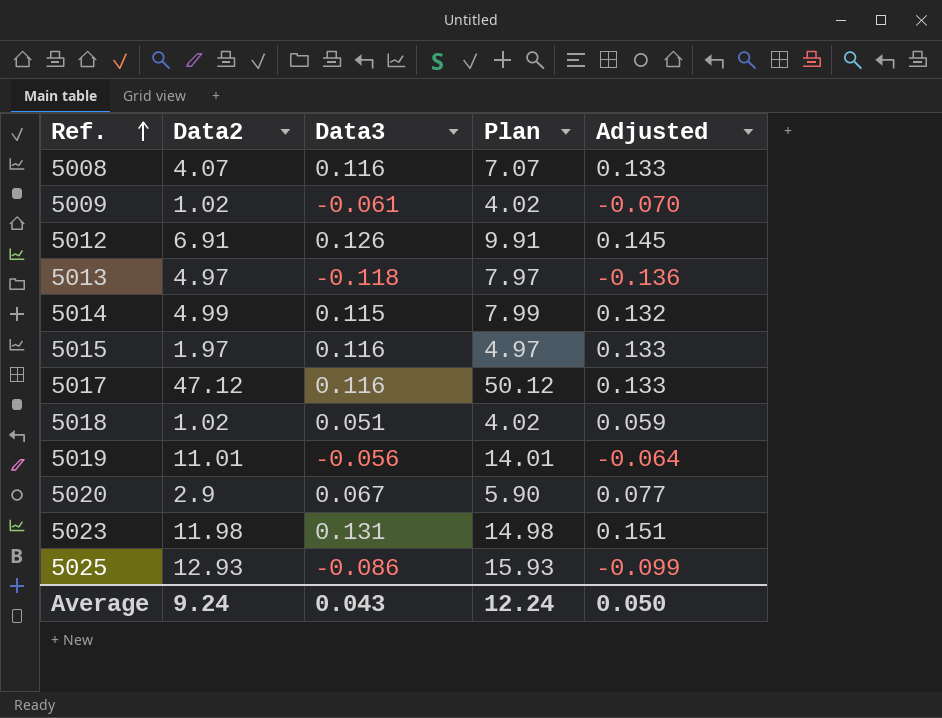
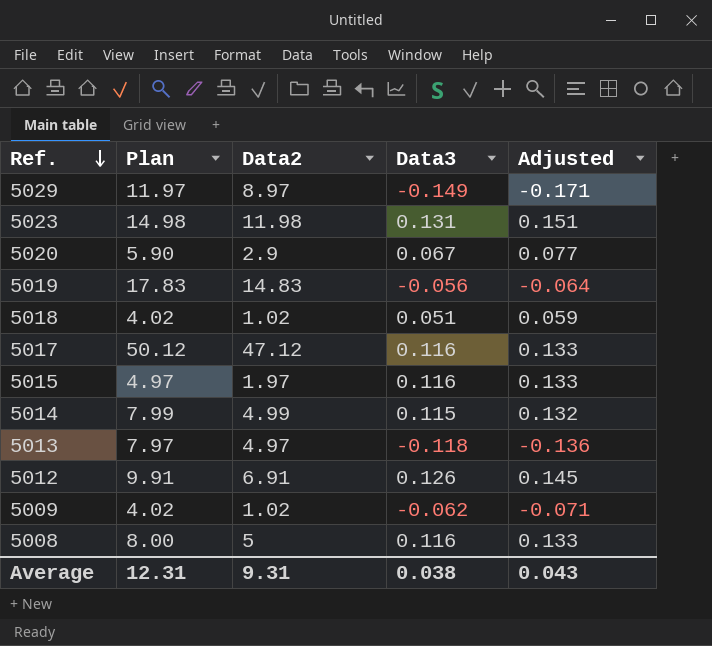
row order: Ref. ascending -> Ref. descending
column Plan | position: 4 -> 2
row 5025: 12.93 | -0.086 | 15.93 | -0.099 -> none
row 5029: none -> 11.97 | 8.97 | -0.149 | -0.171
5019 | Plan: 14.01 -> 17.83
5019 | Data2: 11.01 -> 14.83
5009 | Data3: -0.061 -> -0.062
5009 | Adjusted: -0.070 -> -0.071
5008 | Plan: 7.07 -> 8.00
5008 | Data2: 4.07 -> 5
Average | Plan: 12.24 -> 12.31
Average | Data2: 9.24 -> 9.31
Average | Data3: 0.043 -> 0.038
Average | Adjusted: 0.050 -> 0.043

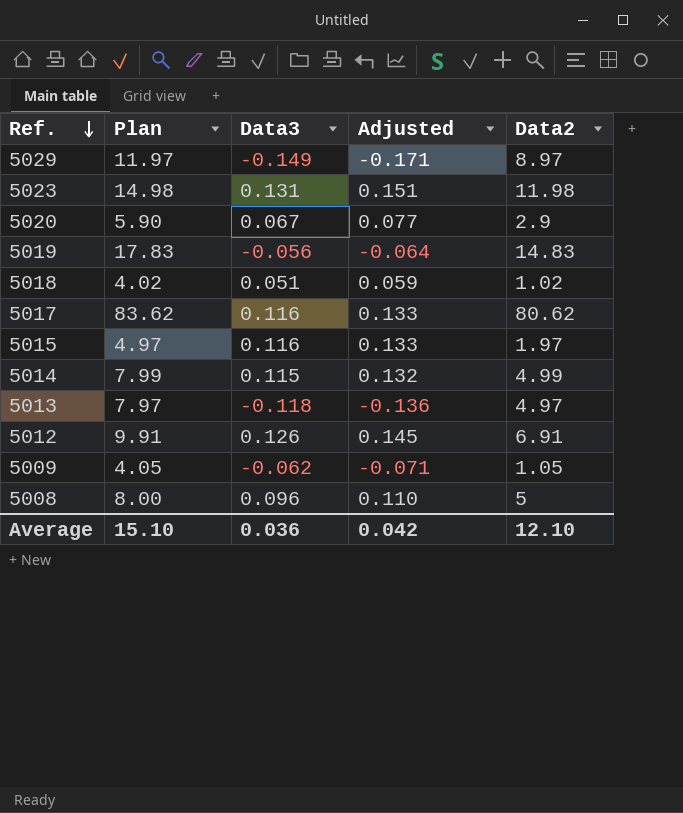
column Data2 | position: 3 -> 5
5017 | Plan: 50.12 -> 83.62
5017 | Data2: 47.12 -> 80.62
5009 | Plan: 4.02 -> 4.05
5009 | Data2: 1.02 -> 1.05
5008 | Data3: 0.116 -> 0.096
5008 | Adjusted: 0.133 -> 0.110
Average | Plan: 12.31 -> 15.10
Average | Data3: 0.038 -> 0.036
Average | Adjusted: 0.043 -> 0.042
Average | Data2: 9.31 -> 12.10

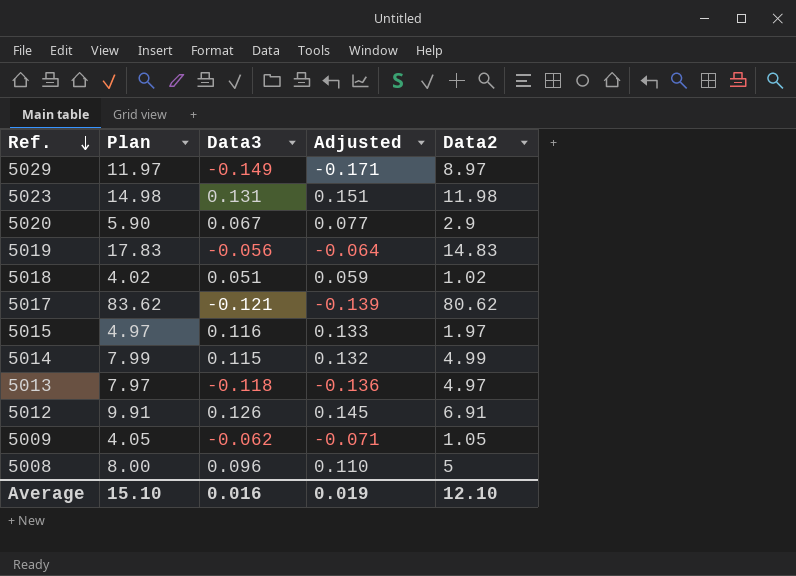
5017 | Data3: 0.116 -> -0.121
5017 | Adjusted: 0.133 -> -0.139
Average | Data3: 0.036 -> 0.016
Average | Adjusted: 0.042 -> 0.019

